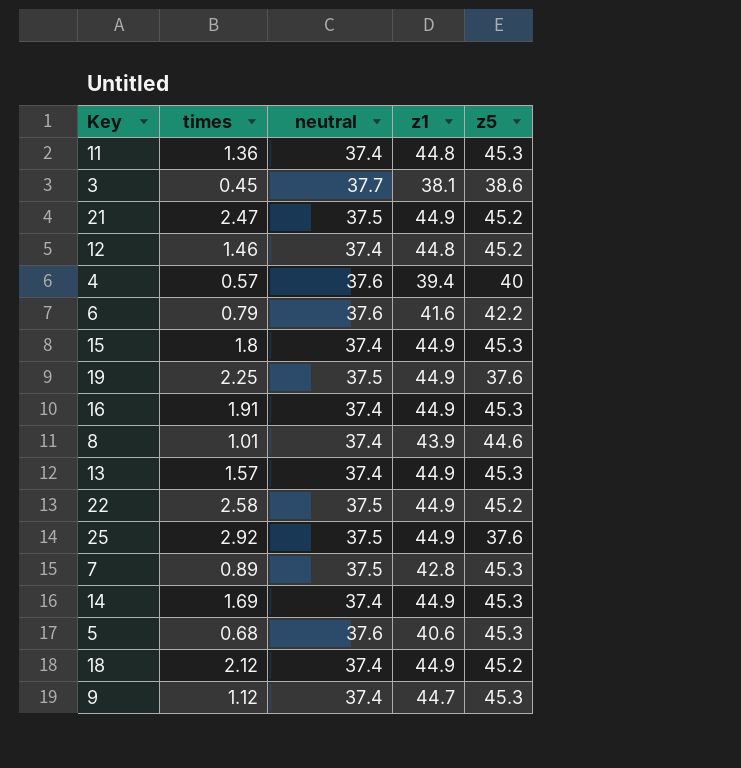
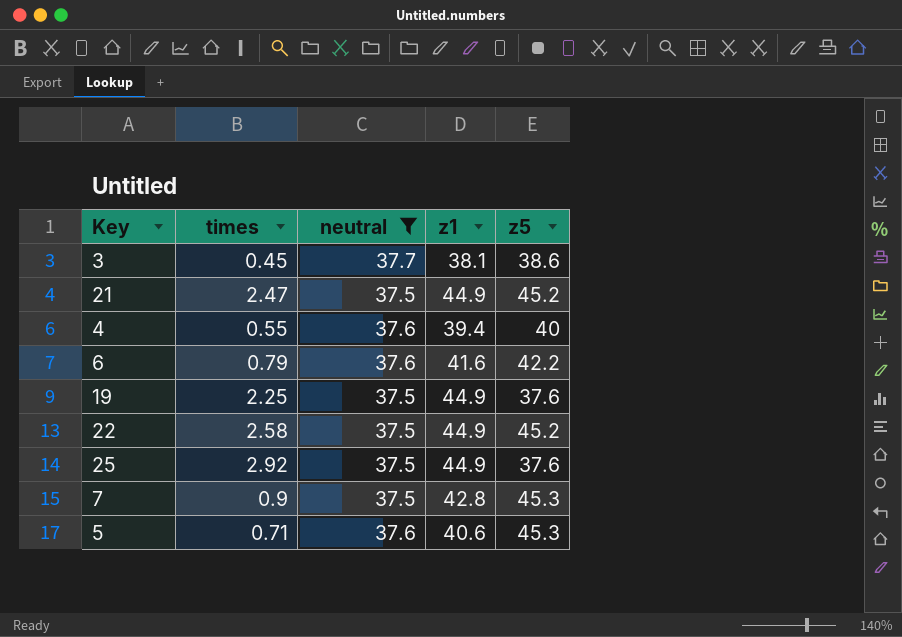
filter: none -> neutral != 37.4
4 | times: 0.57 -> 0.55
7 | times: 0.89 -> 0.9
5 | times: 0.68 -> 0.71

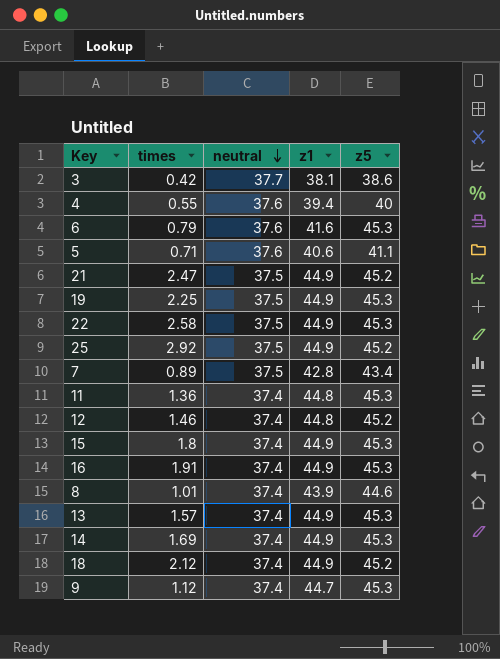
filter: neutral != 37.4 -> none
row order: none -> neutral descending
3 | times: 0.45 -> 0.42
6 | z5: 42.2 -> 45.3
5 | z5: 45.3 -> 41.1
19 | z5: 37.6 -> 45.3
22 | z5: 45.2 -> 45.3
25 | z5: 37.6 -> 45.2
7 | times: 0.9 -> 0.89
7 | z5: 45.3 -> 43.4

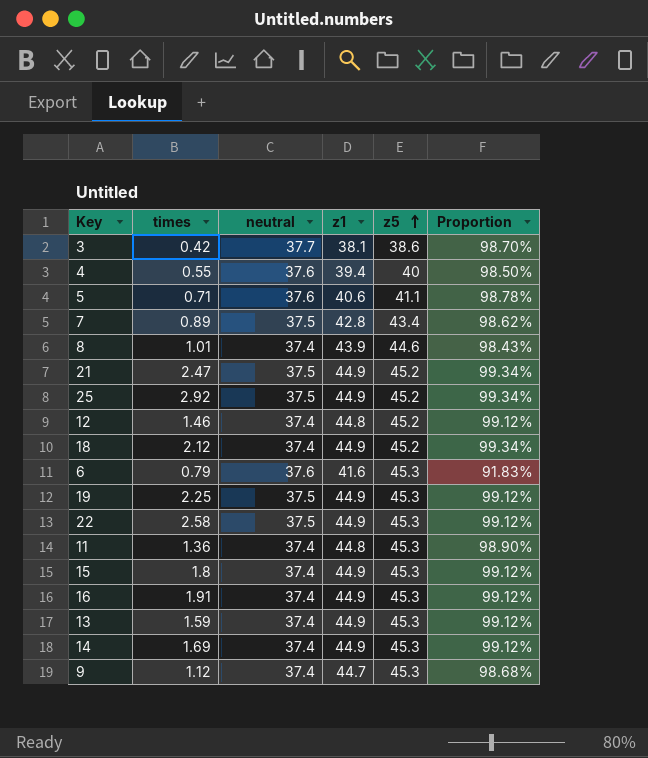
row order: neutral descending -> z5 ascending
column Proportion | formula: none -> [z1] / [z5]
13 | times: 1.57 -> 1.59

